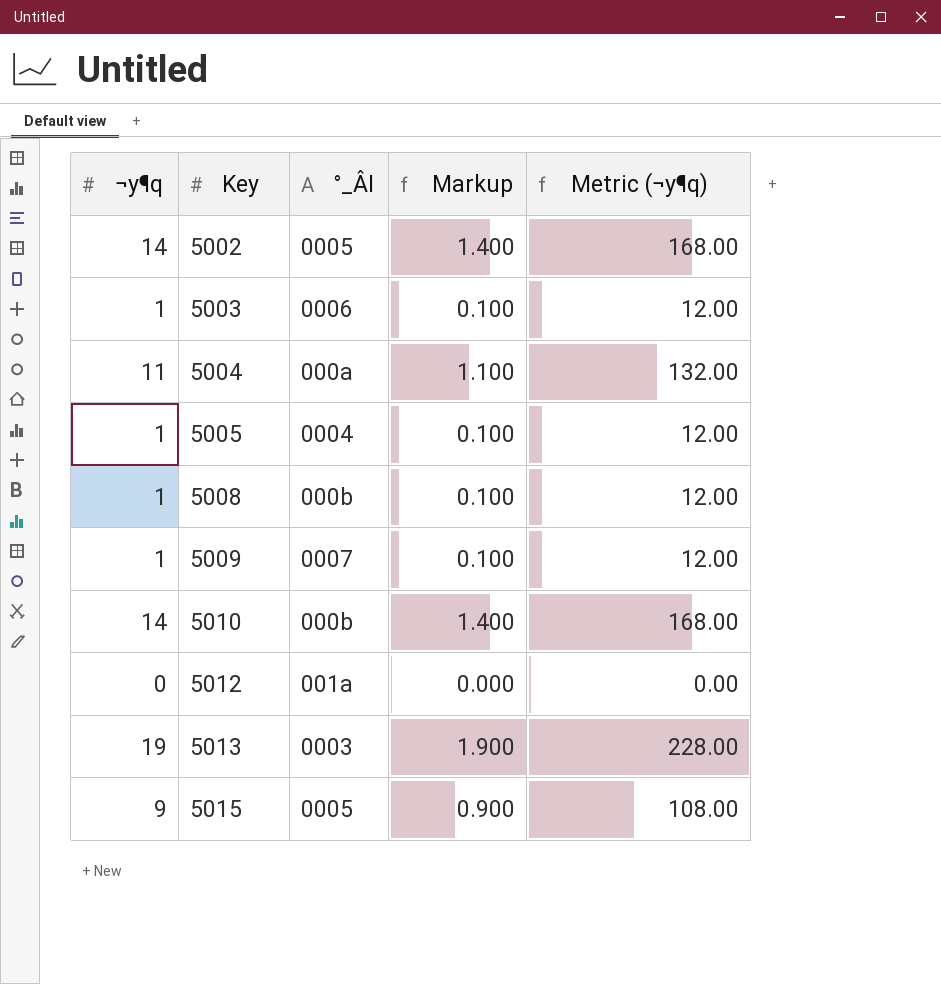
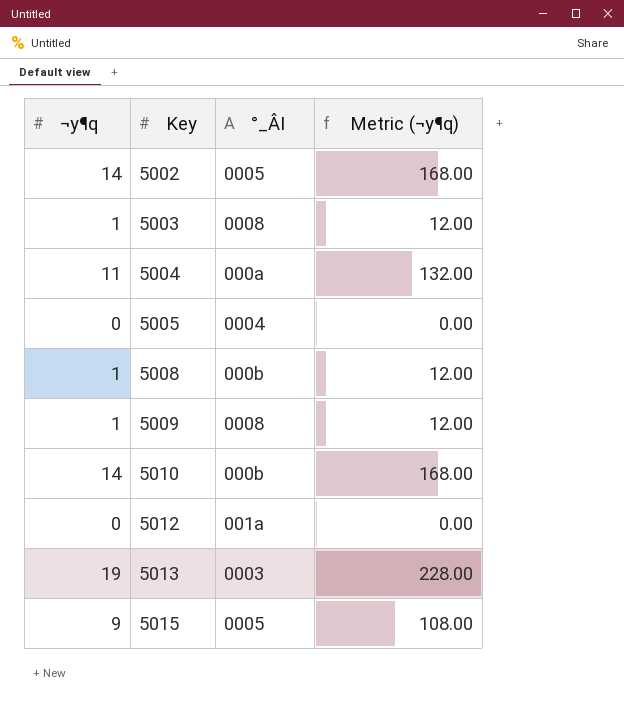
column Markup | formula: [¬y¶q] * 0.1 -> none
5003 | °_ÂI: 0006 -> 0008
5005 | ¬y¶q: 1 -> 0
5005 | Metric (¬y¶q): 12.00 -> 0.00
5009 | °_ÂI: 0007 -> 0008

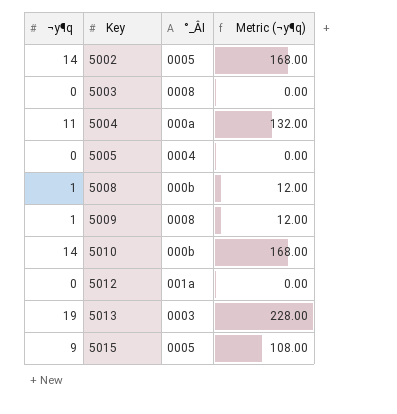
5003 | ¬y¶q: 1 -> 0
5003 | Metric (¬y¶q): 12.00 -> 0.00

